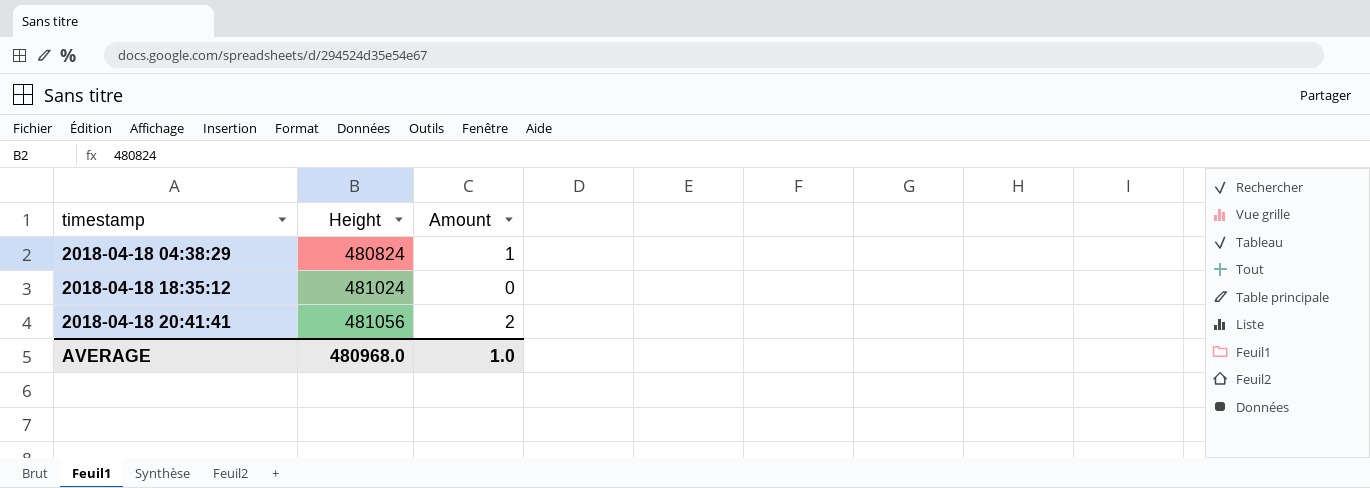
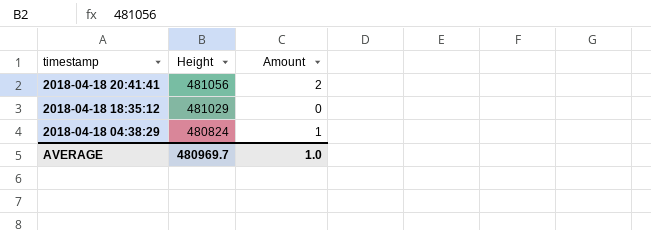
row order: timestamp ascending -> timestamp descending
2018-04-18 18:35:12 | Height: 481024 -> 481029
AVERAGE | Height: 480968.0 -> 480969.7

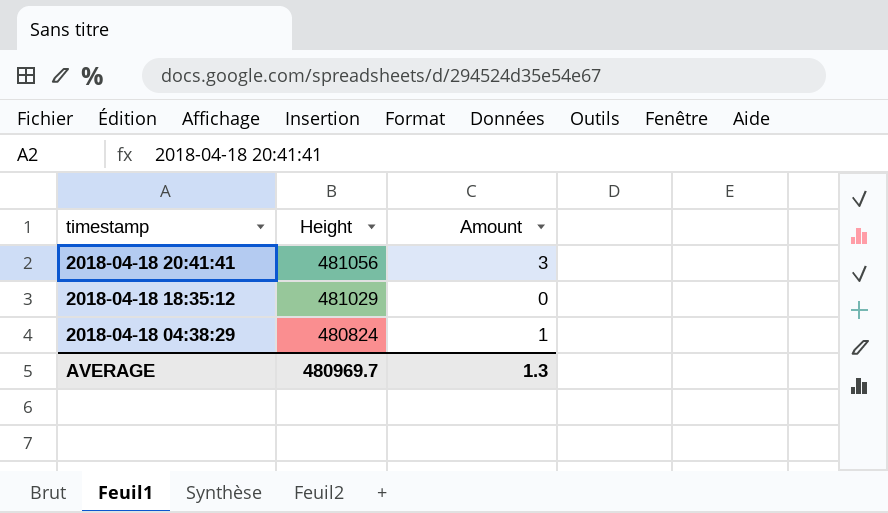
2018-04-18 20:41:41 | Amount: 2 -> 3
AVERAGE | Amount: 1.0 -> 1.3

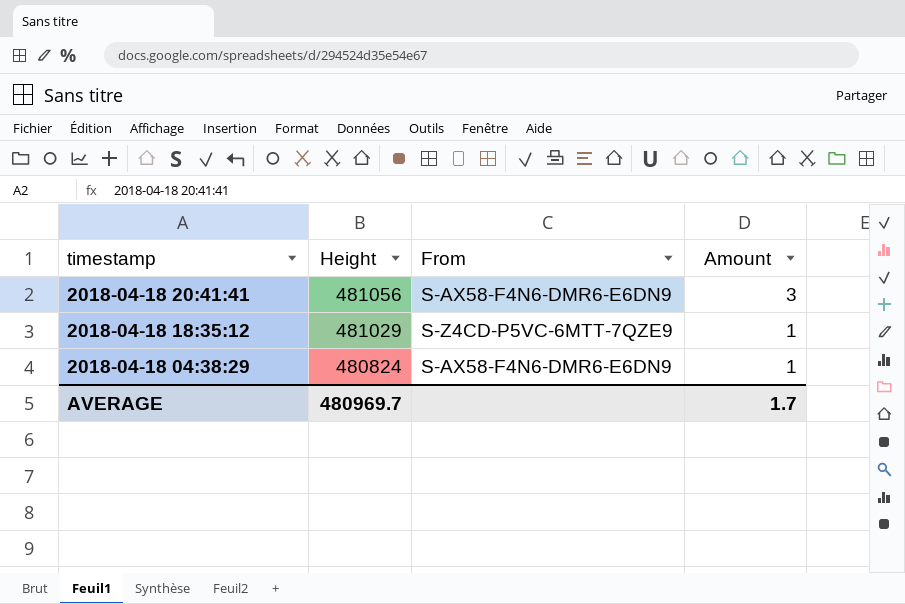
column From | position: none -> 3
2018-04-18 18:35:12 | Amount: 0 -> 1
AVERAGE | Amount: 1.3 -> 1.7

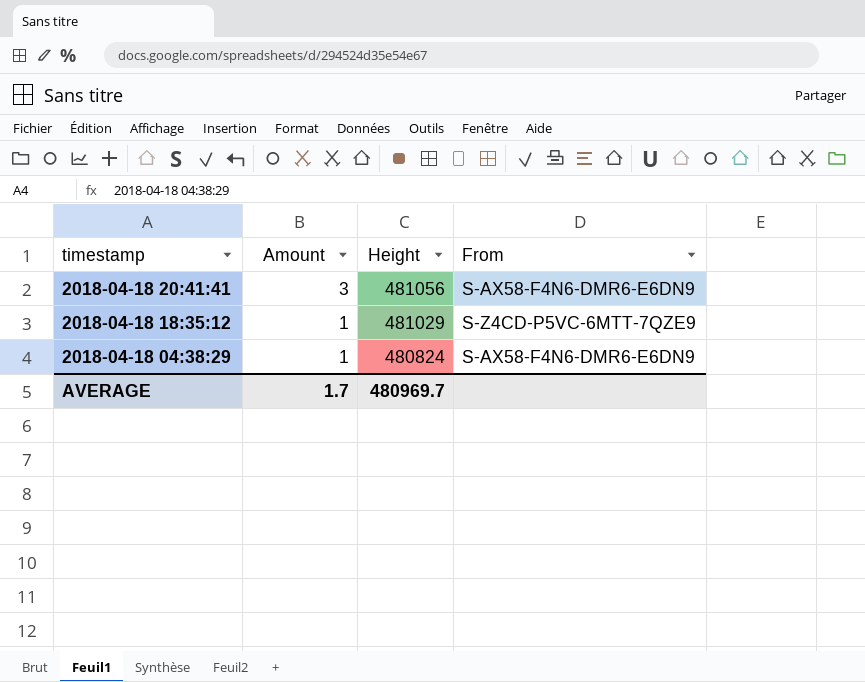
column Amount | position: 4 -> 2

